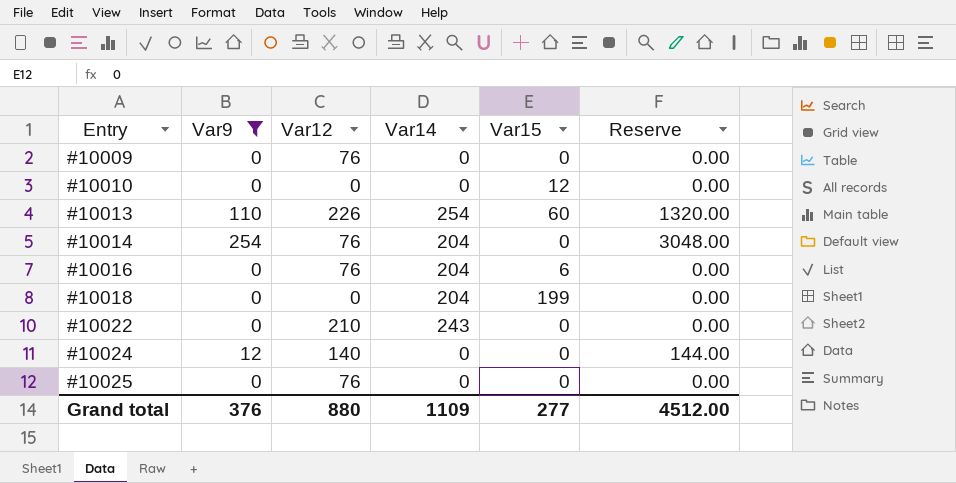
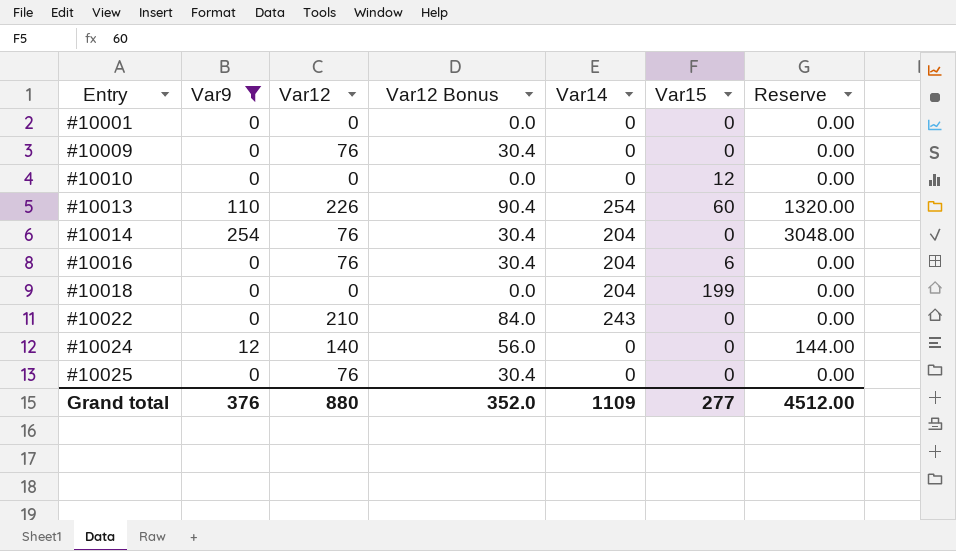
column Var12 Bonus | formula: none -> [Var12] * 0.4
row #10001: none -> 0 | 0 | 0.0 | 0 | 0 | 0.00

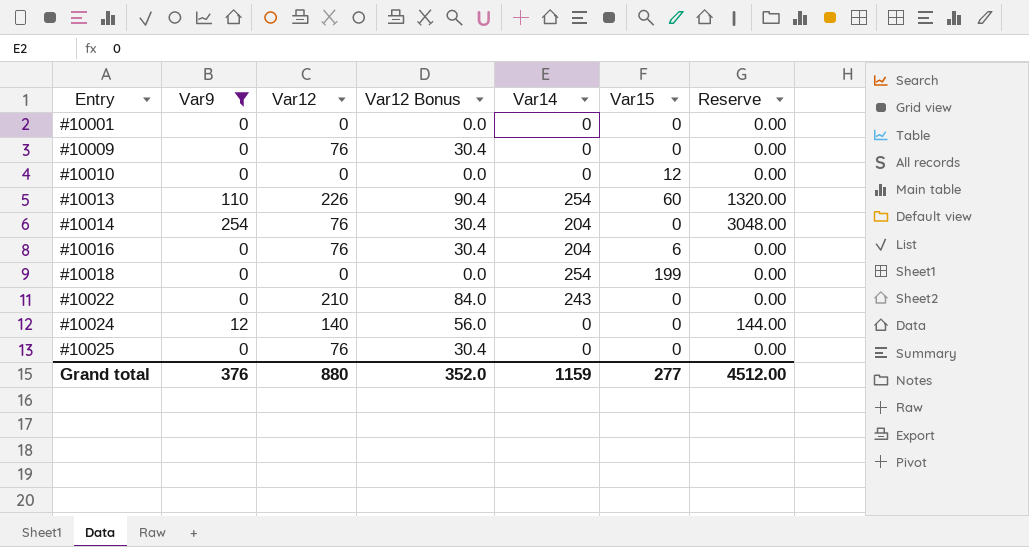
#10018 | Var14: 204 -> 254
Grand total | Var14: 1109 -> 1159

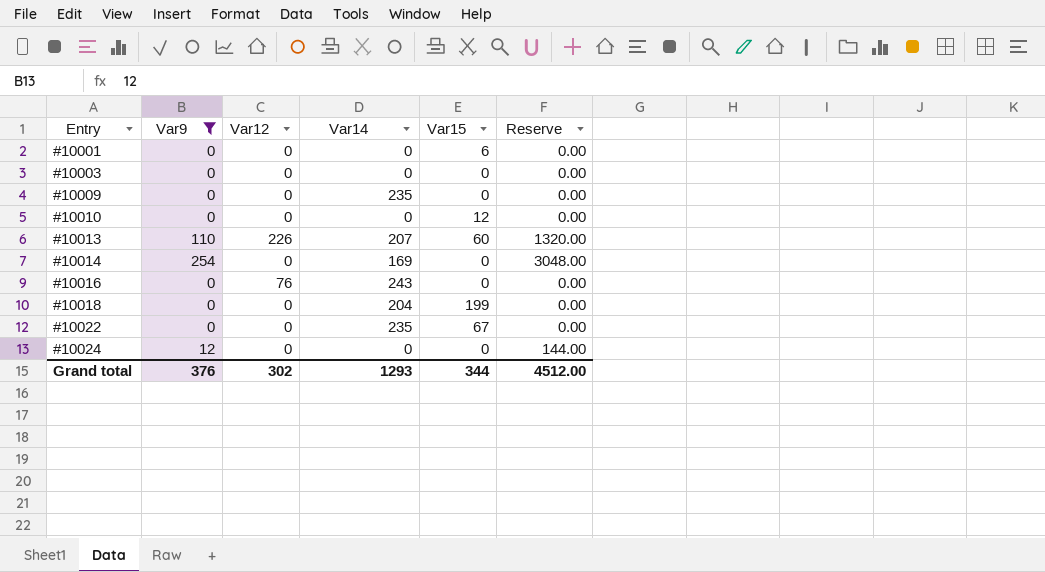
column Var12 Bonus | formula: [Var12] * 0.4 -> none
row #10025: 0 | 76 | 30.4 | 0 | 0 | 0.00 -> none
#10001 | Var15: 0 -> 6
row #10003: none -> 0 | 0 | 0 | 0 | 0.00
#10009 | Var12: 76 -> 0
#10009 | Var14: 0 -> 235
#10013 | Var14: 254 -> 207
#10014 | Var12: 76 -> 0
#10014 | Var14: 204 -> 169
#10016 | Var14: 204 -> 243
#10016 | Var15: 6 -> 0
#10018 | Var14: 254 -> 204
#10022 | Var12: 210 -> 0
#10022 | Var14: 243 -> 235
#10022 | Var15: 0 -> 67
#10024 | Var12: 140 -> 0
Grand total | Var12: 880 -> 302
Grand total | Var14: 1159 -> 1293
Grand total | Var15: 277 -> 344

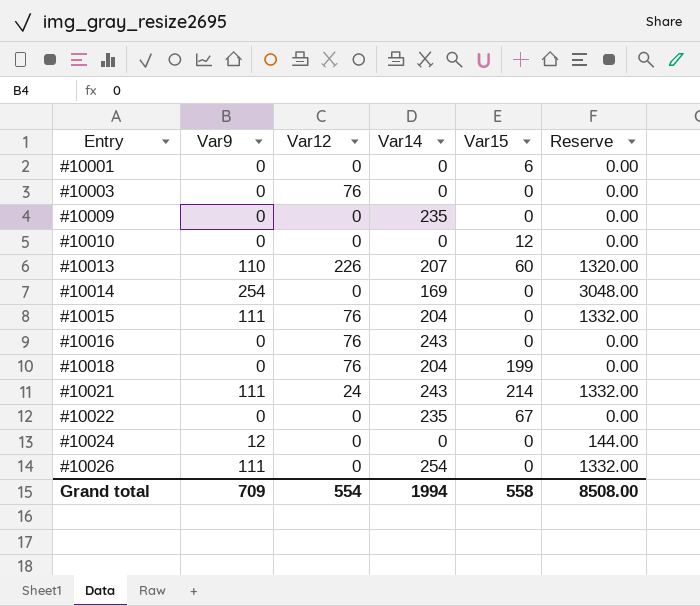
filter: Var9 != 111 -> none
#10003 | Var12: 0 -> 76
#10018 | Var12: 0 -> 76
Grand total | Var9: 376 -> 709
Grand total | Var12: 302 -> 554
Grand total | Var14: 1293 -> 1994
Grand total | Var15: 344 -> 558
Grand total | Reserve: 4512.00 -> 8508.00

